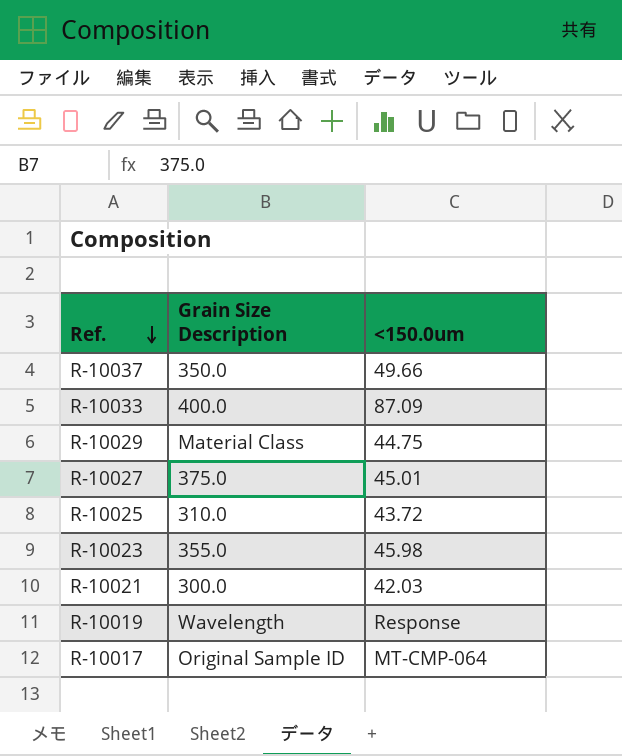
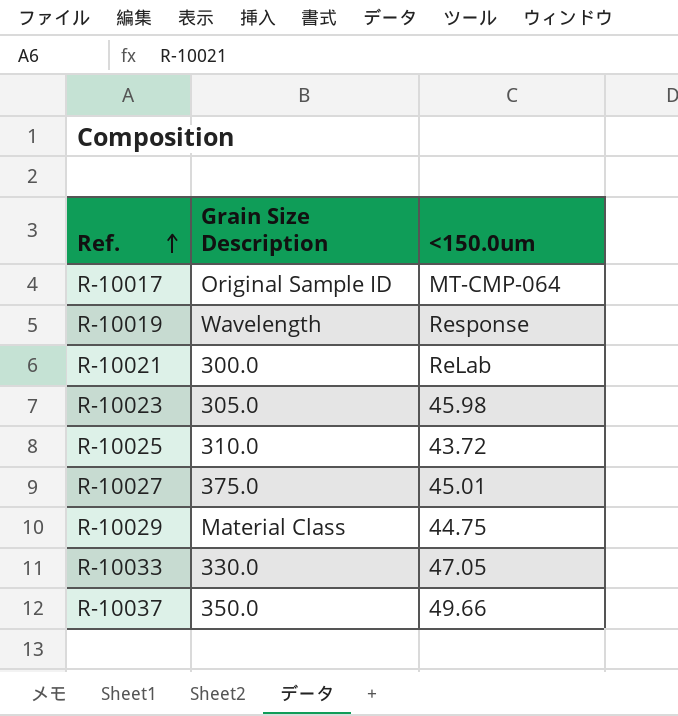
row order: Ref. descending -> Ref. ascending
R-10021 | <150.0um: 42.03 -> ReLab
R-10023 | Grain Size Description: 355.0 -> 305.0
R-10033 | Grain Size Description: 400.0 -> 330.0
R-10033 | <150.0um: 87.09 -> 47.05

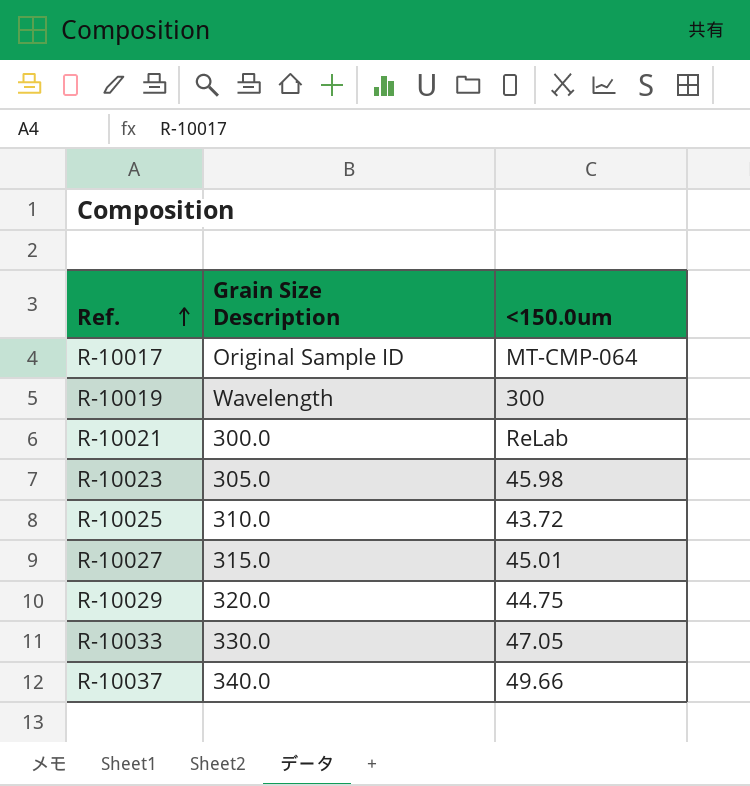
R-10019 | <150.0um: Response -> 300
R-10027 | Grain Size Description: 375.0 -> 315.0
R-10029 | Grain Size Description: Material Class -> 320.0
R-10037 | Grain Size Description: 350.0 -> 340.0

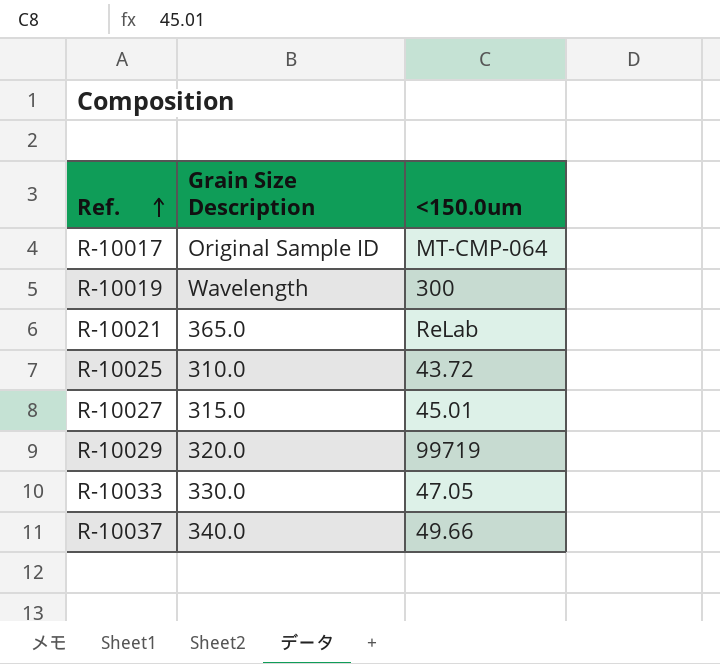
row R-10023: 305.0 | 45.98 -> none
R-10021 | Grain Size Description: 300.0 -> 365.0
R-10029 | <150.0um: 44.75 -> 99719

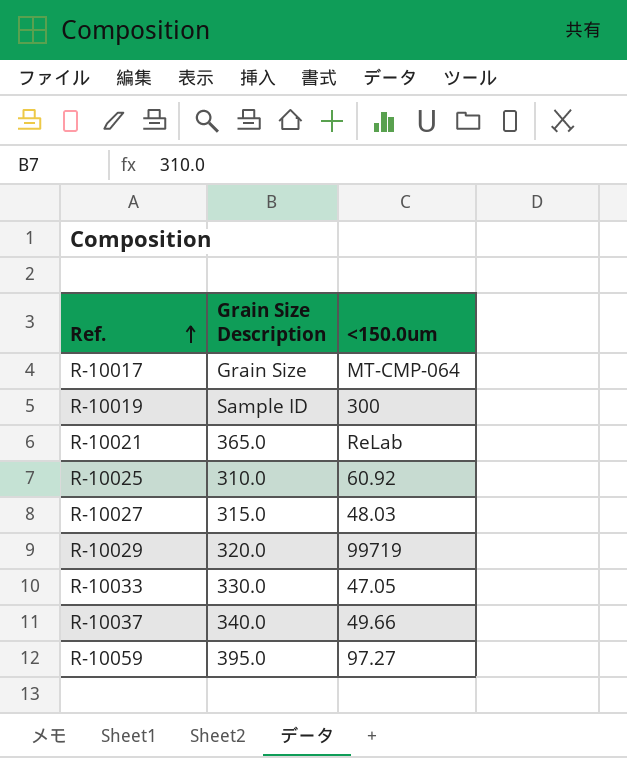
R-10017 | Grain Size Description: Original Sample ID -> Grain Size
R-10019 | Grain Size Description: Wavelength -> Sample ID
R-10025 | <150.0um: 43.72 -> 60.92
R-10027 | <150.0um: 45.01 -> 48.03
row R-10059: none -> 395.0 | 97.27

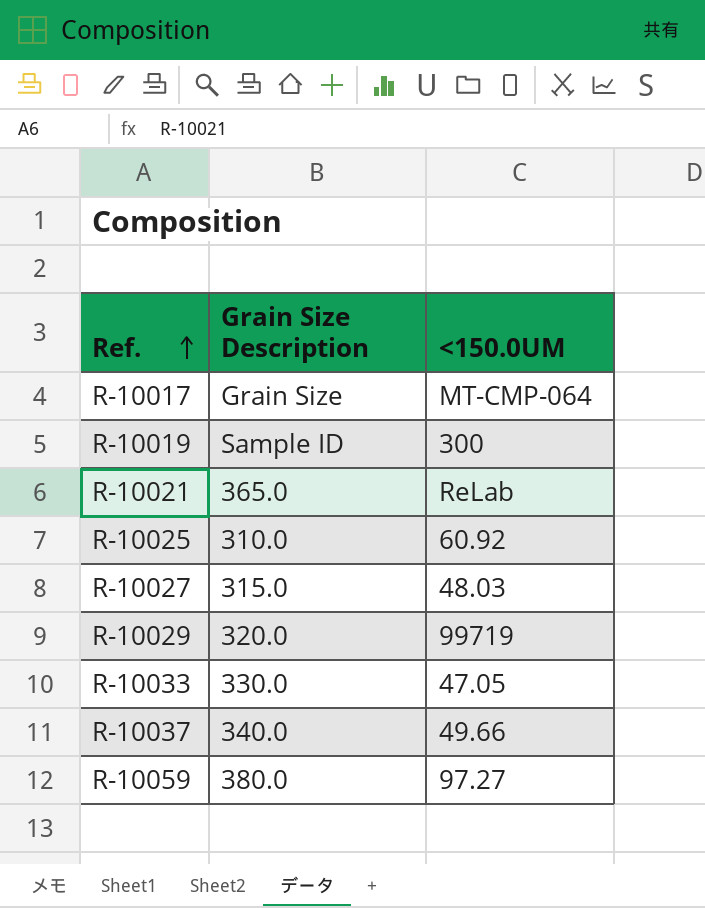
column name: <150.0um -> <150.0UM
R-10059 | Grain Size Description: 395.0 -> 380.0

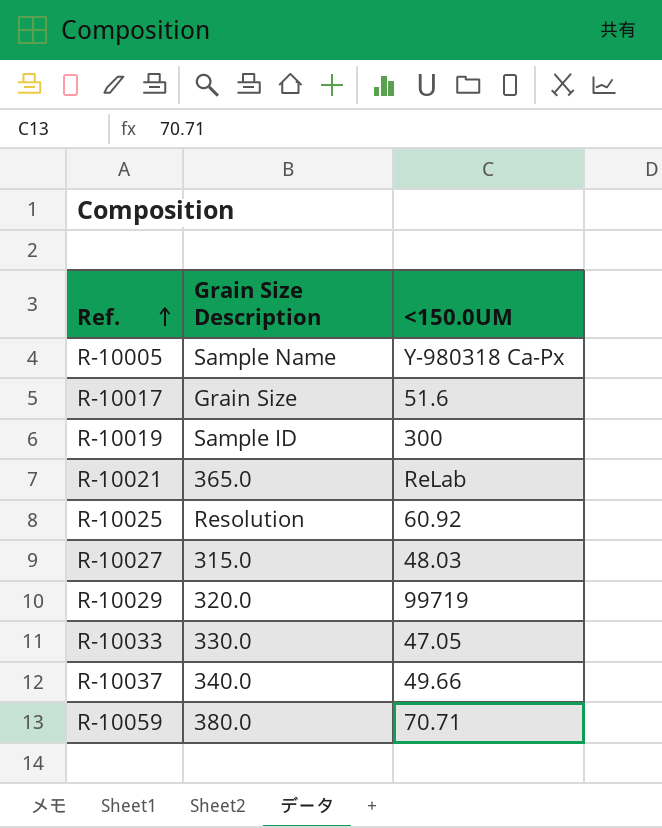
row R-10005: none -> Sample Name | Y-980318 Ca-Px
R-10017 | <150.0UM: MT-CMP-064 -> 51.6
R-10025 | Grain Size Description: 310.0 -> Resolution
R-10059 | <150.0UM: 97.27 -> 70.71

